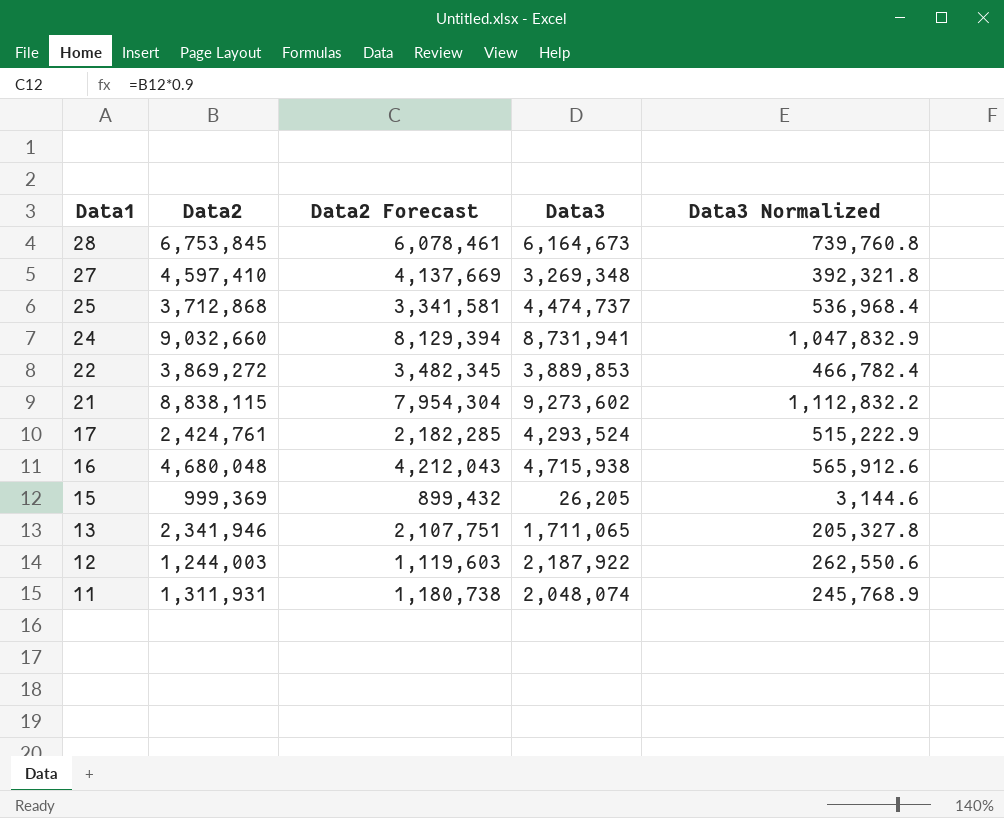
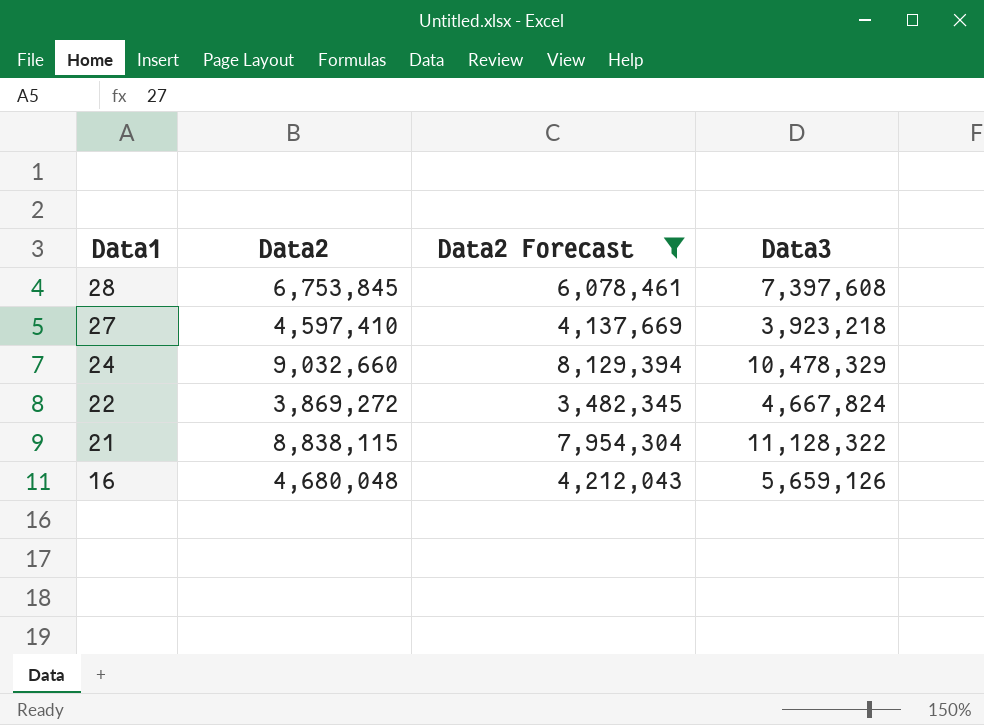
filter: none -> Data2 Forecast >= 3,482,345
column Data3 Normalized | formula: [Data3] * 0.12 -> none
28 | Data3: 6,164,673 -> 7,397,608
27 | Data3: 3,269,348 -> 3,923,218
24 | Data3: 8,731,941 -> 10,478,329
22 | Data3: 3,889,853 -> 4,667,824
21 | Data3: 9,273,602 -> 11,128,322
16 | Data3: 4,715,938 -> 5,659,126

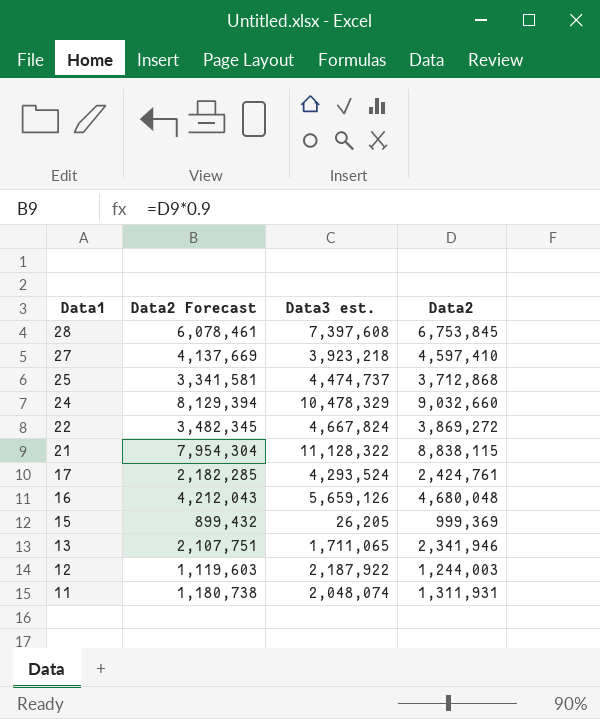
filter: Data2 Forecast >= 3,482,345 -> none
column name: Data3 -> Data3 est.
column Data2 | position: 2 -> 4

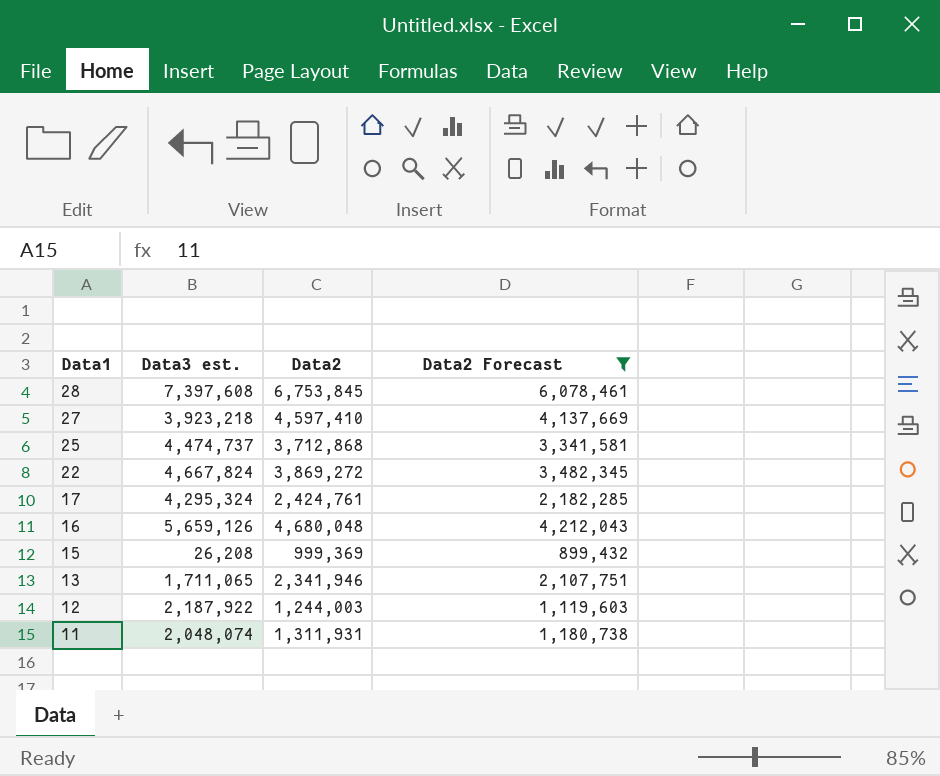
filter: none -> Data2 Forecast <= 6,078,461
column Data2 Forecast | position: 2 -> 4
17 | Data3 est.: 4,293,524 -> 4,295,324
15 | Data3 est.: 26,205 -> 26,208

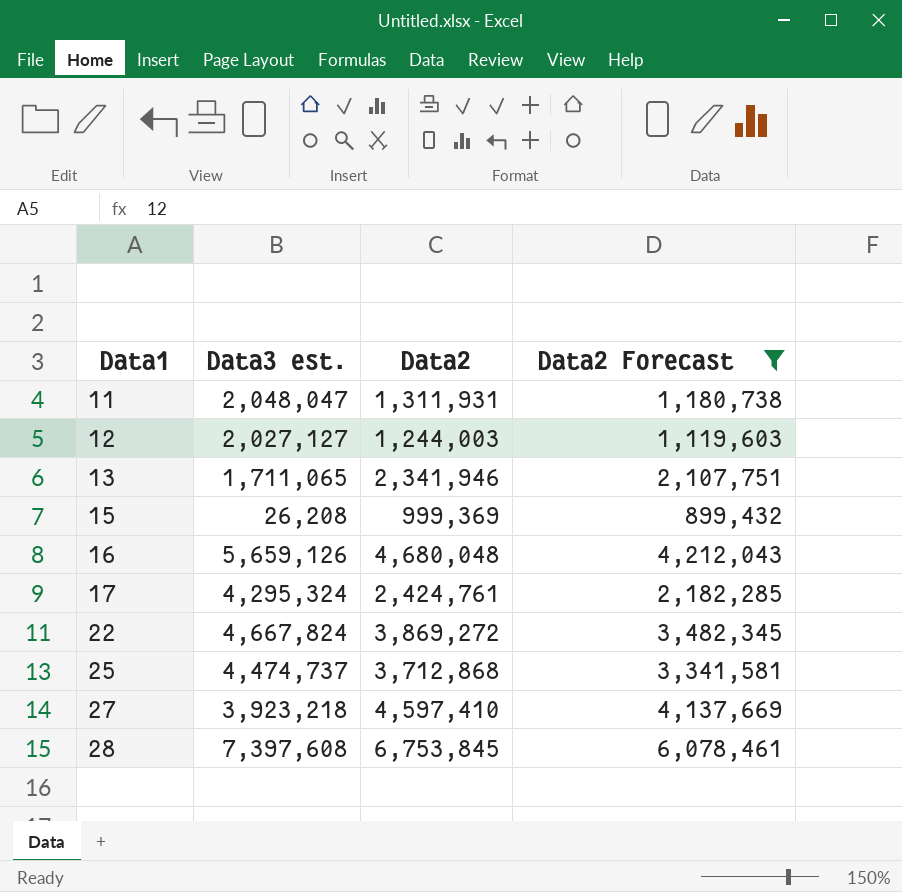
row order: Data1 descending -> Data1 ascending
11 | Data3 est.: 2,048,074 -> 2,048,047
12 | Data3 est.: 2,187,922 -> 2,027,127

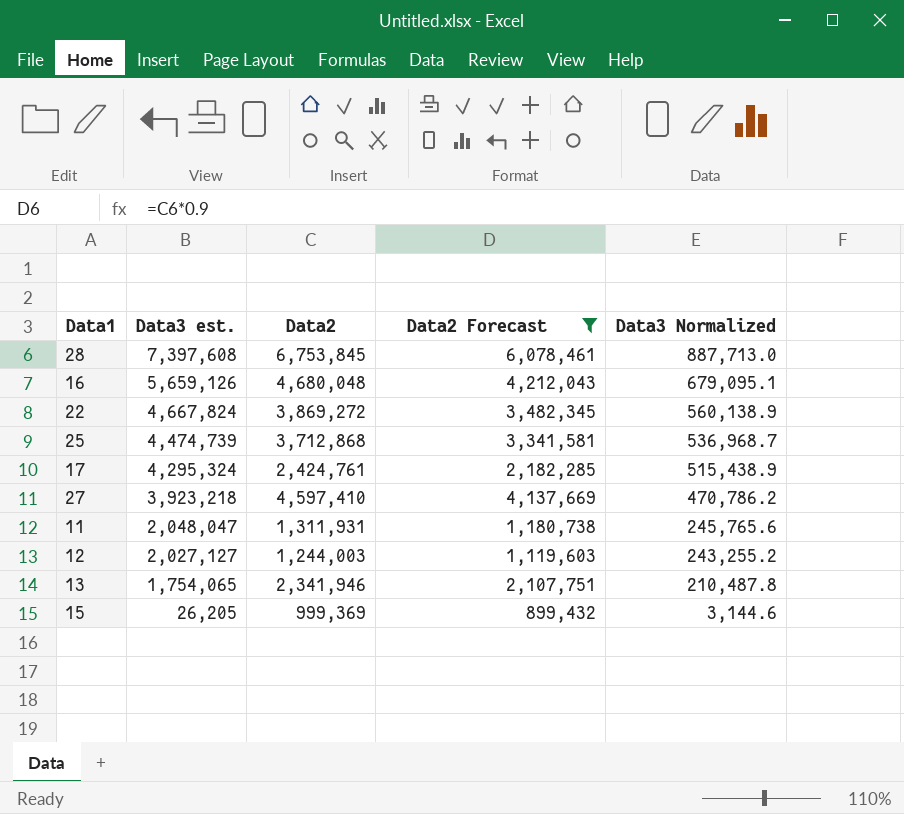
row order: Data1 ascending -> Data3 est. descending
column Data3 Normalized | formula: none -> [Data3 est.] * 0.12
25 | Data3 est.: 4,474,737 -> 4,474,739
13 | Data3 est.: 1,711,065 -> 1,754,065
15 | Data3 est.: 26,208 -> 26,205

